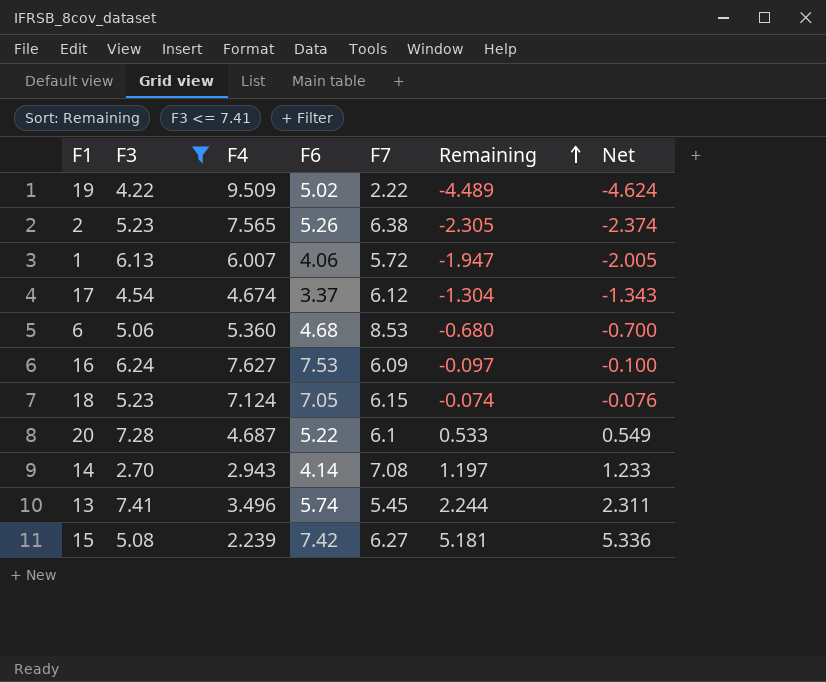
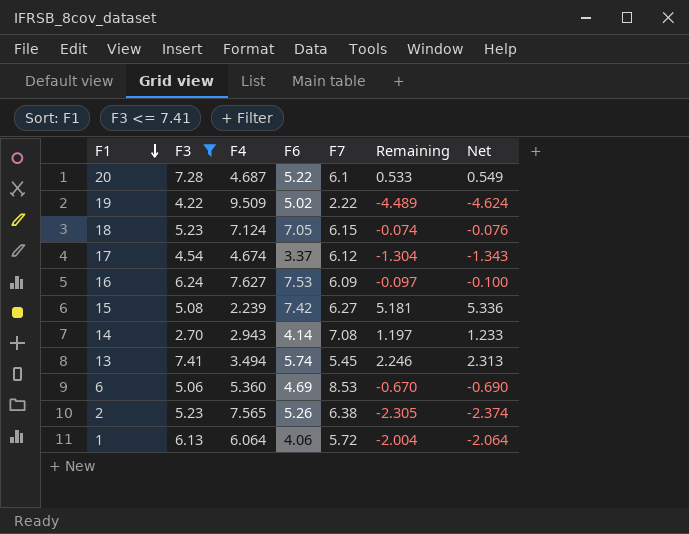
row order: Remaining ascending -> F1 descending
13 | F4: 3.496 -> 3.494
13 | Remaining: 2.244 -> 2.246
13 | Net: 2.311 -> 2.313
6 | F6: 4.68 -> 4.69
6 | Remaining: -0.680 -> -0.670
6 | Net: -0.700 -> -0.690
1 | F4: 6.007 -> 6.064
1 | Remaining: -1.947 -> -2.004
1 | Net: -2.005 -> -2.064

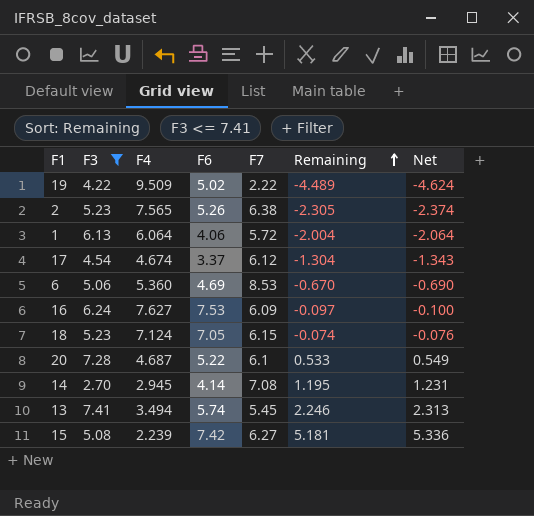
row order: F1 descending -> Remaining ascending
14 | F4: 2.943 -> 2.945
14 | Remaining: 1.197 -> 1.195
14 | Net: 1.233 -> 1.231

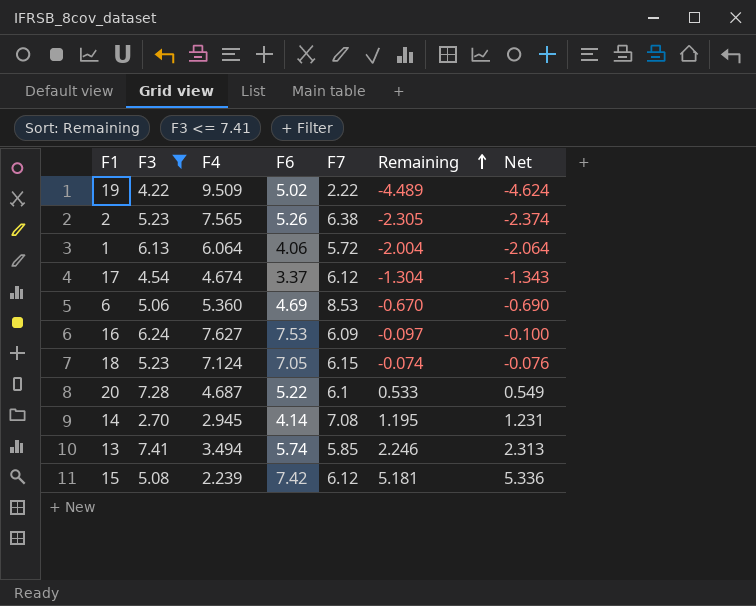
13 | F7: 5.45 -> 5.85
15 | F7: 6.27 -> 6.12

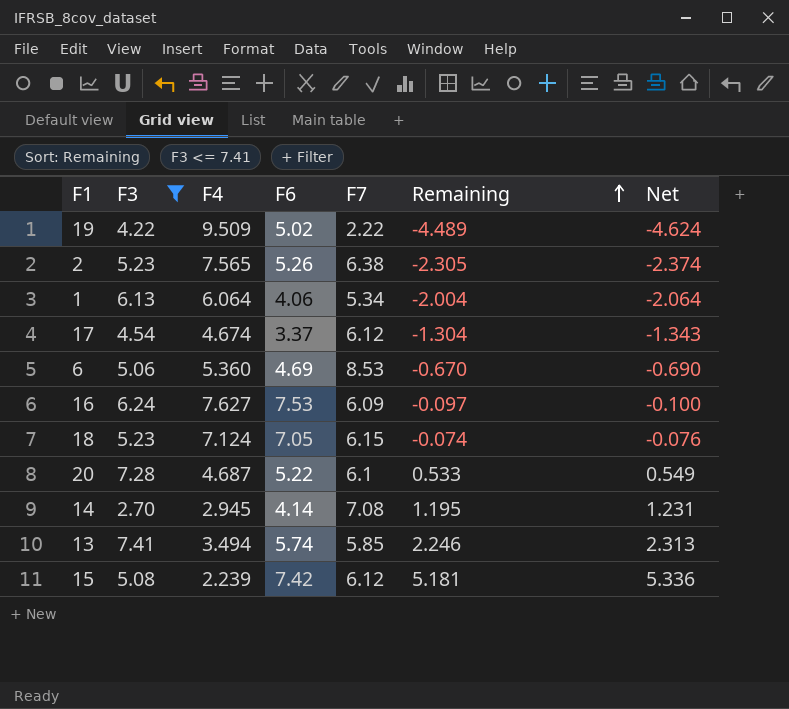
1 | F7: 5.72 -> 5.34

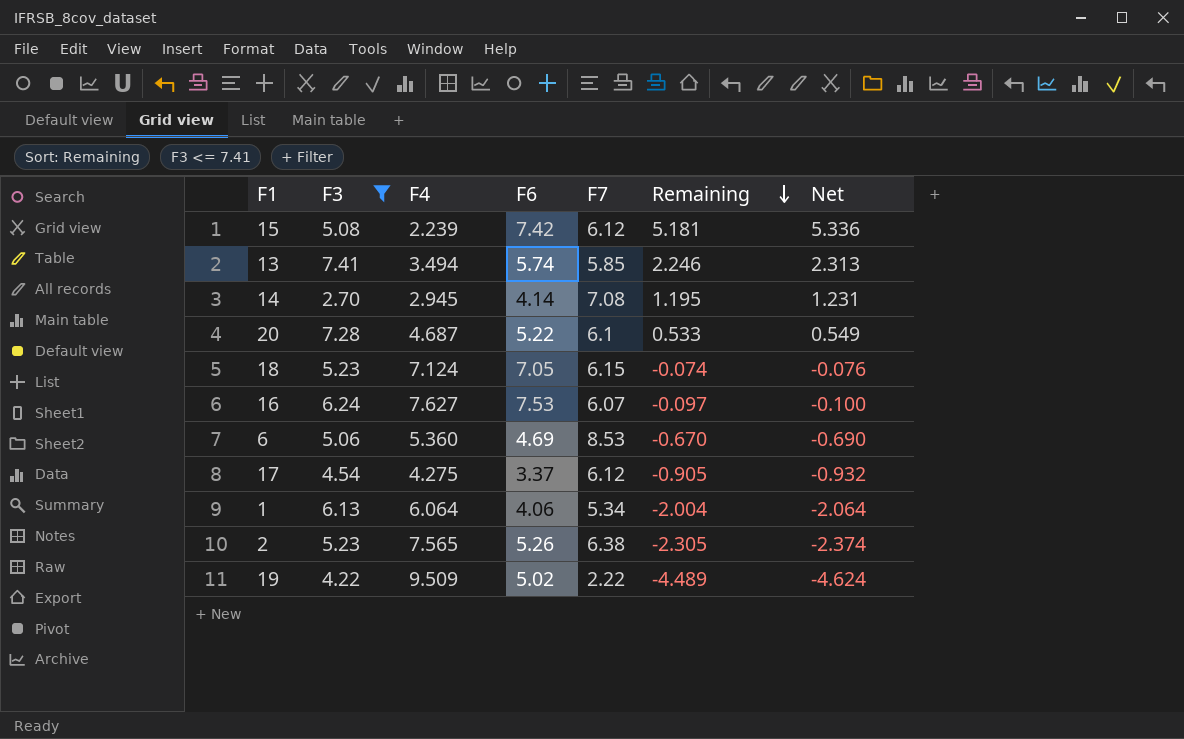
row order: Remaining ascending -> Remaining descending
16 | F7: 6.09 -> 6.07
17 | F4: 4.674 -> 4.275
17 | Remaining: -1.304 -> -0.905
17 | Net: -1.343 -> -0.932

